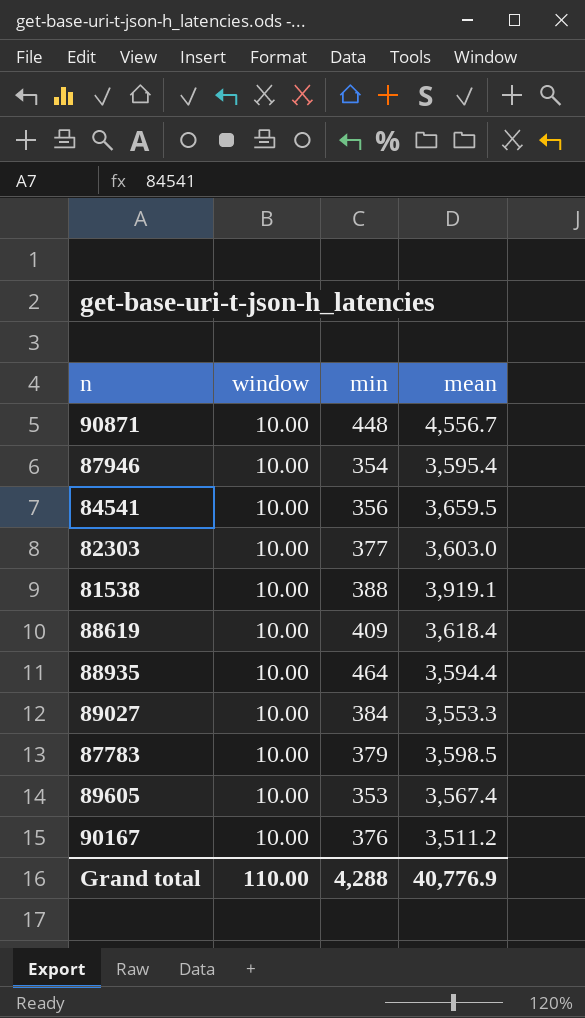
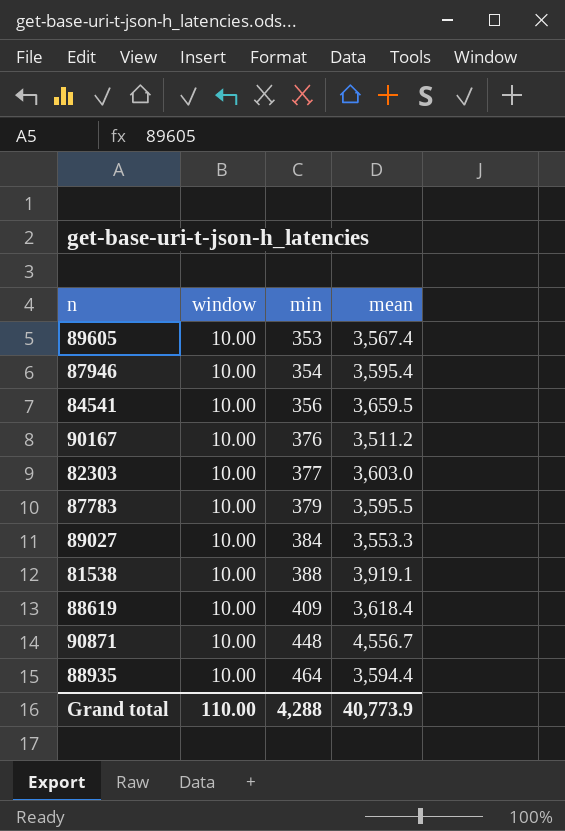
row order: none -> min ascending
87783 | mean: 3,598.5 -> 3,595.5
Grand total | mean: 40,776.9 -> 40,773.9

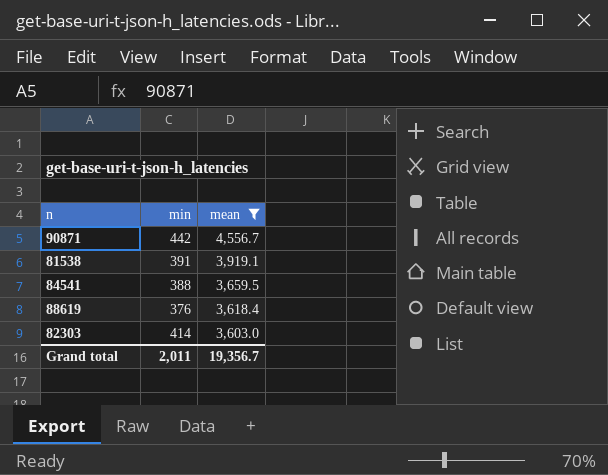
filter: none -> mean >= 3,603.0
row order: min ascending -> mean descending
column window | position: 2 -> none
90871 | min: 448 -> 442
81538 | min: 388 -> 391
84541 | min: 356 -> 388
88619 | min: 409 -> 376
82303 | min: 377 -> 414
Grand total | min: 4,288 -> 2,011
Grand total | mean: 40,773.9 -> 19,356.7

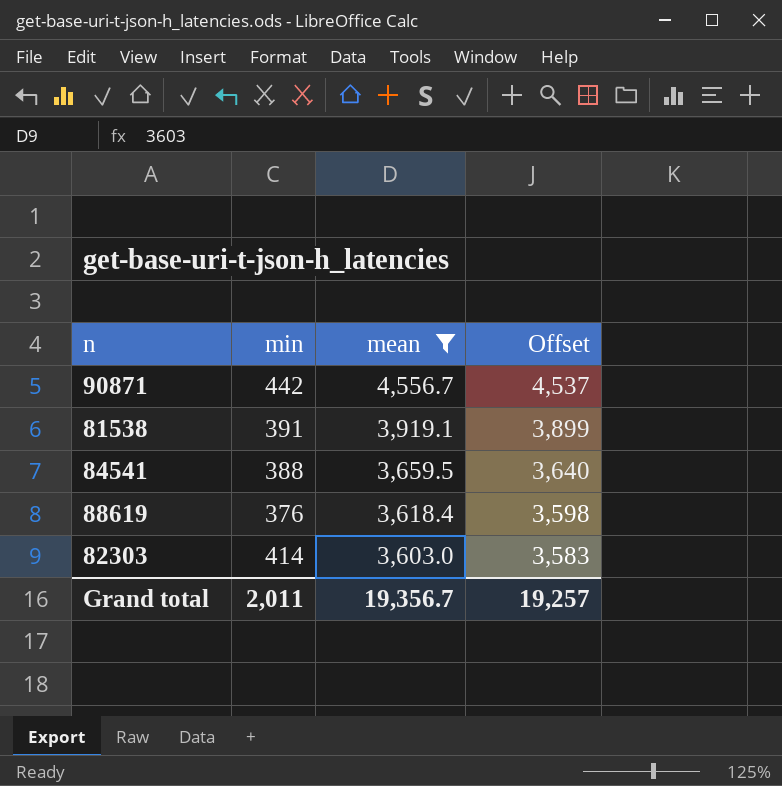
column Offset | formula: none -> [mean] - 20

